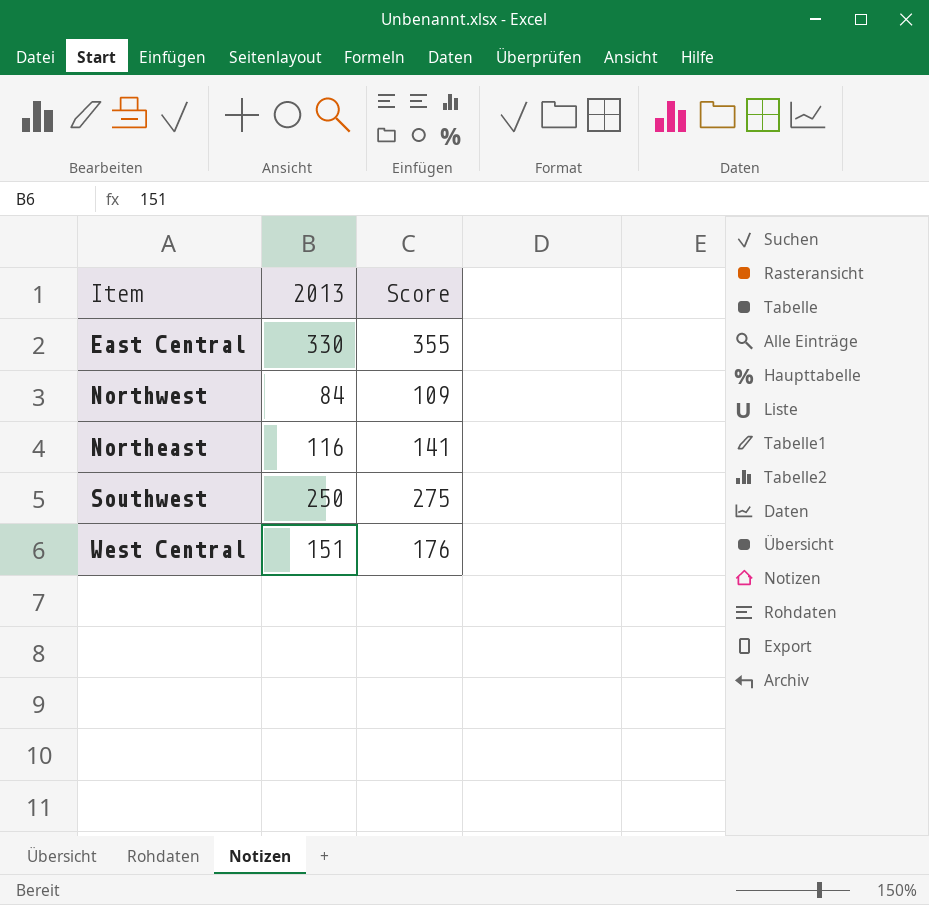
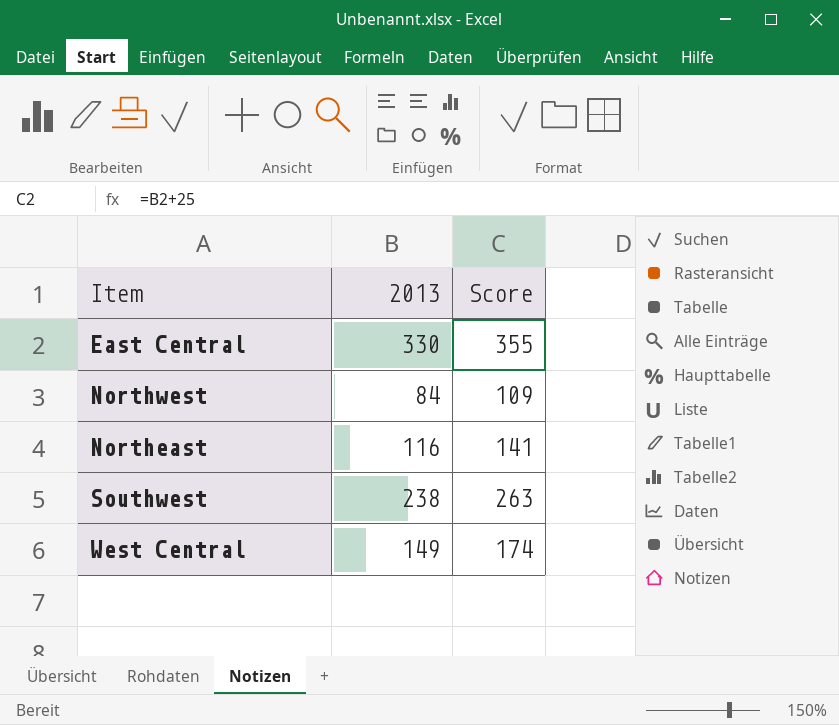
Southwest | 2013: 250 -> 238
Southwest | Score: 275 -> 263
West Central | 2013: 151 -> 149
West Central | Score: 176 -> 174

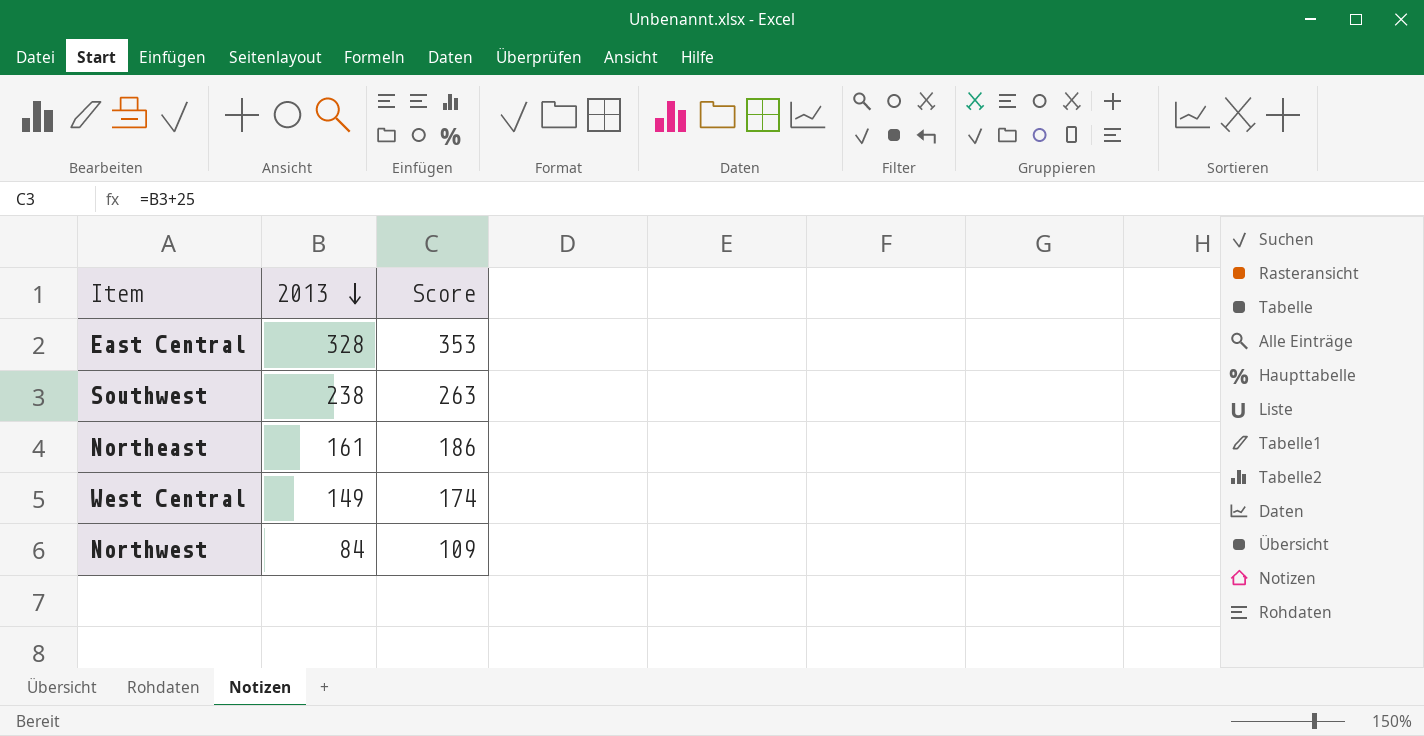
row order: none -> 2013 descending
East Central | 2013: 330 -> 328
East Central | Score: 355 -> 353
Northeast | 2013: 116 -> 161
Northeast | Score: 141 -> 186

